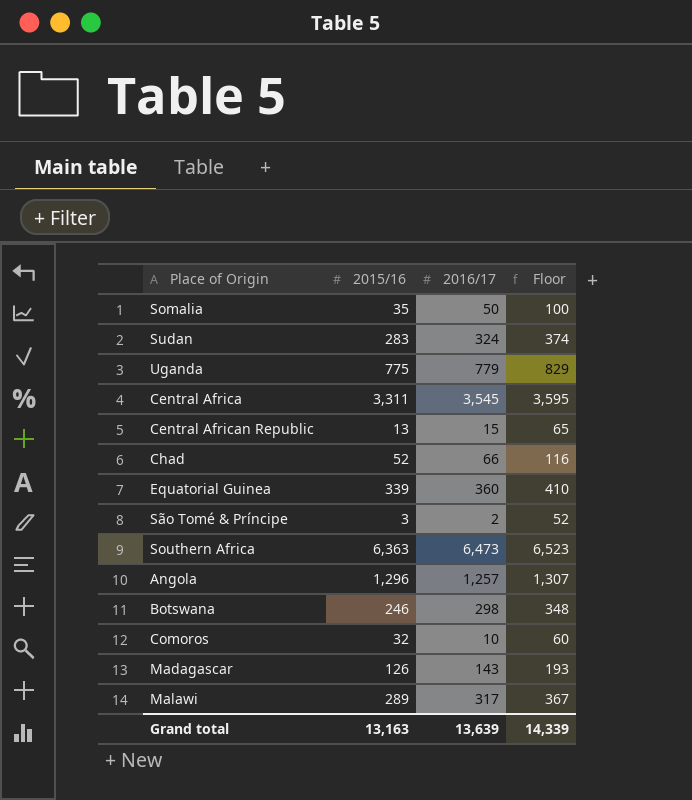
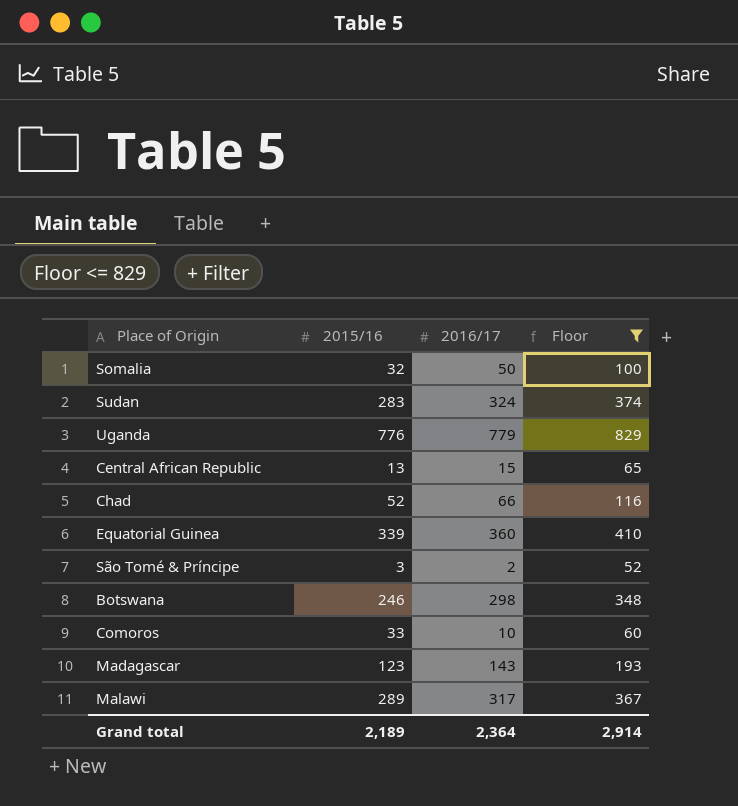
filter: none -> Floor <= 829
Somalia | 2015/16: 35 -> 32
Uganda | 2015/16: 775 -> 776
Comoros | 2015/16: 32 -> 33
Madagascar | 2015/16: 126 -> 123
Grand total | 2015/16: 13,163 -> 2,189
Grand total | 2016/17: 13,639 -> 2,364
Grand total | Floor: 14,339 -> 2,914

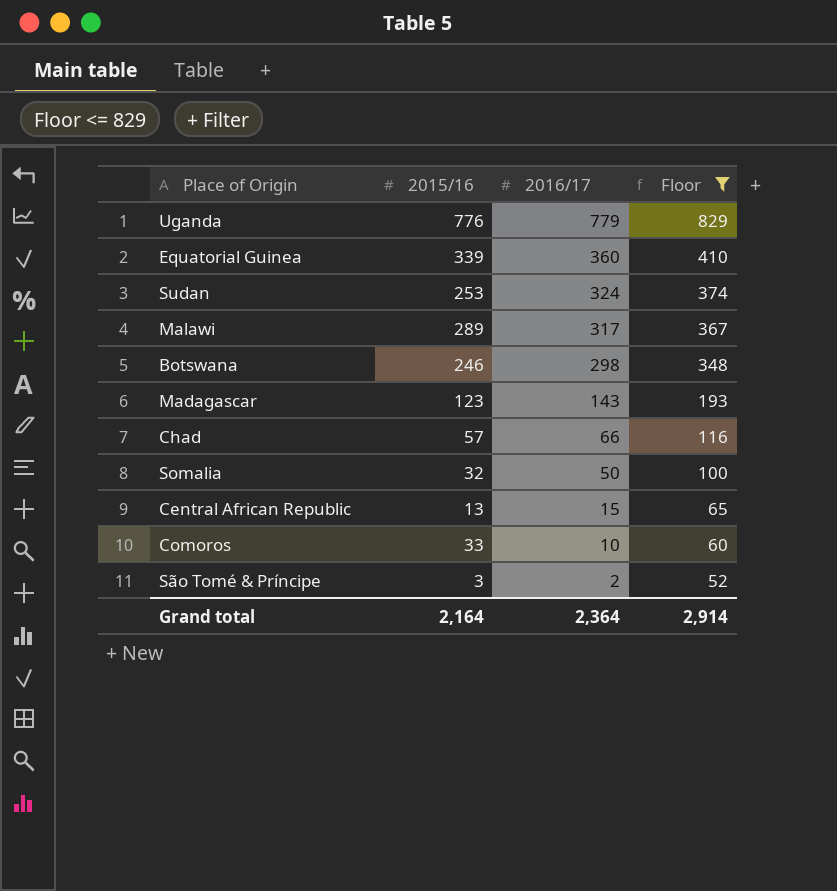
row order: none -> 2016/17 descending
Sudan | 2015/16: 283 -> 253
Chad | 2015/16: 52 -> 57
Grand total | 2015/16: 2,189 -> 2,164

